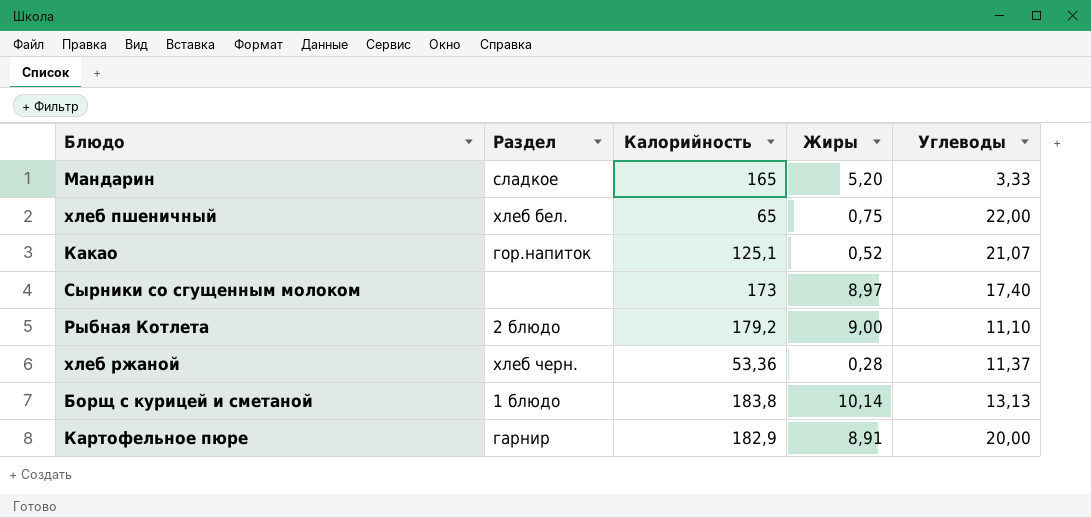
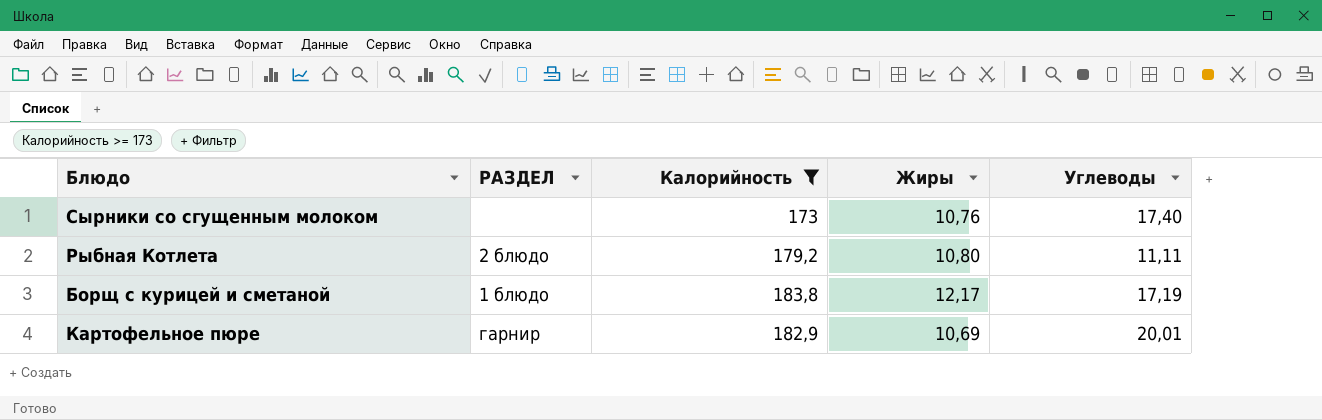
filter: none -> Калорийность >= 173
column name: Раздел -> РАЗДЕЛ
Сырники со сгущенным молоком | Жиры: 8,97 -> 10,76
Рыбная Котлета | Жиры: 9,00 -> 10,80
Рыбная Котлета | Углеводы: 11,10 -> 11,11
Борщ с курицей и сметаной | Жиры: 10,14 -> 12,17
Борщ с курицей и сметаной | Углеводы: 13,13 -> 17,19
Картофельное пюре | Жиры: 8,91 -> 10,69
Картофельное пюре | Углеводы: 20,00 -> 20,01

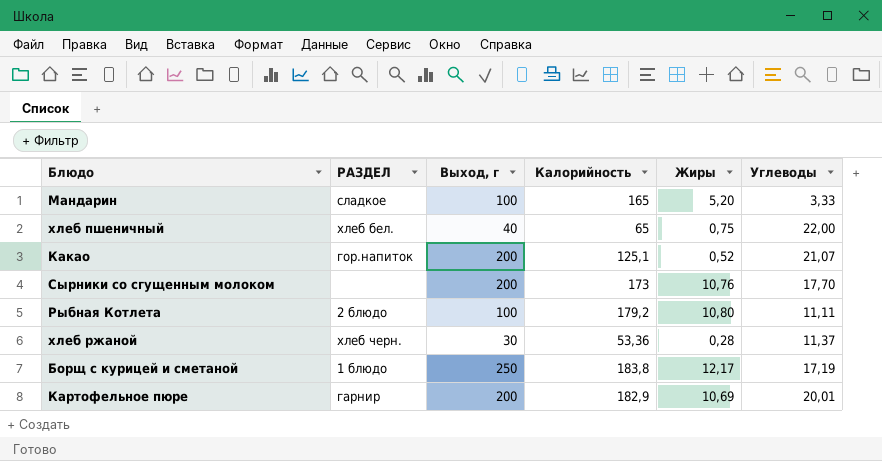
filter: Калорийность >= 173 -> none
column Выход, г | position: none -> 3
Сырники со сгущенным молоком | Углеводы: 17,40 -> 17,70

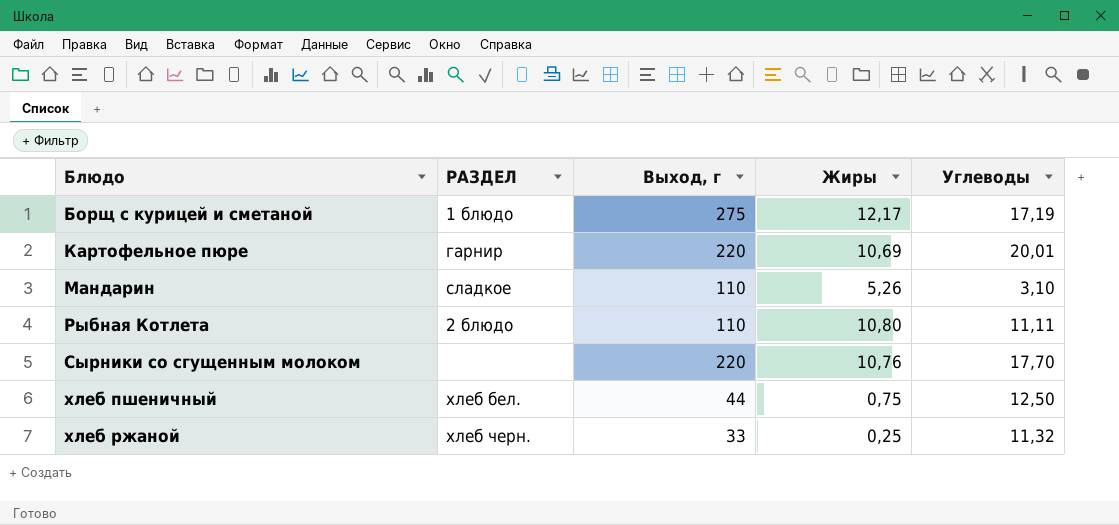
row order: none -> Блюдо ascending
column Калорийность | position: 4 -> none
row Какао: гор.напиток | 200 | 125,1 | 0,52 | 21,07 -> none
Борщ с курицей и сметаной | Выход, г: 250 -> 275
Картофельное пюре | Выход, г: 200 -> 220
Мандарин | Выход, г: 100 -> 110
Мандарин | Жиры: 5,20 -> 5,26
Мандарин | Углеводы: 3,33 -> 3,10
Рыбная Котлета | Выход, г: 100 -> 110
Сырники со сгущенным молоком | Выход, г: 200 -> 220
хлеб пшеничный | Выход, г: 40 -> 44
хлеб пшеничный | Углеводы: 22,00 -> 12,50
хлеб ржаной | Выход, г: 30 -> 33
хлеб ржаной | Жиры: 0,28 -> 0,25
хлеб ржаной | Углеводы: 11,37 -> 11,32

